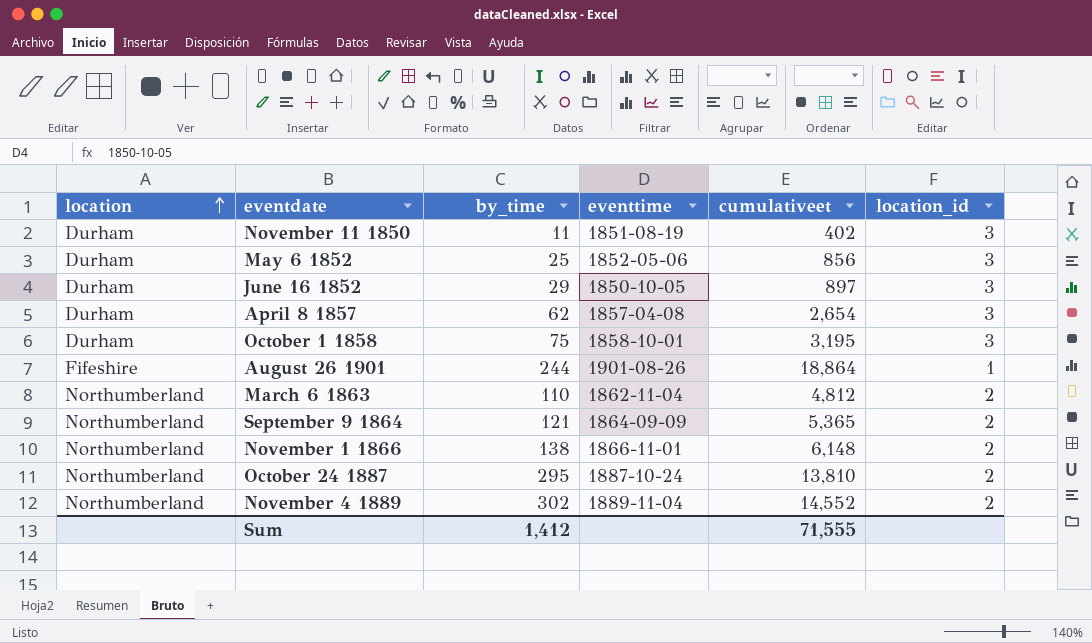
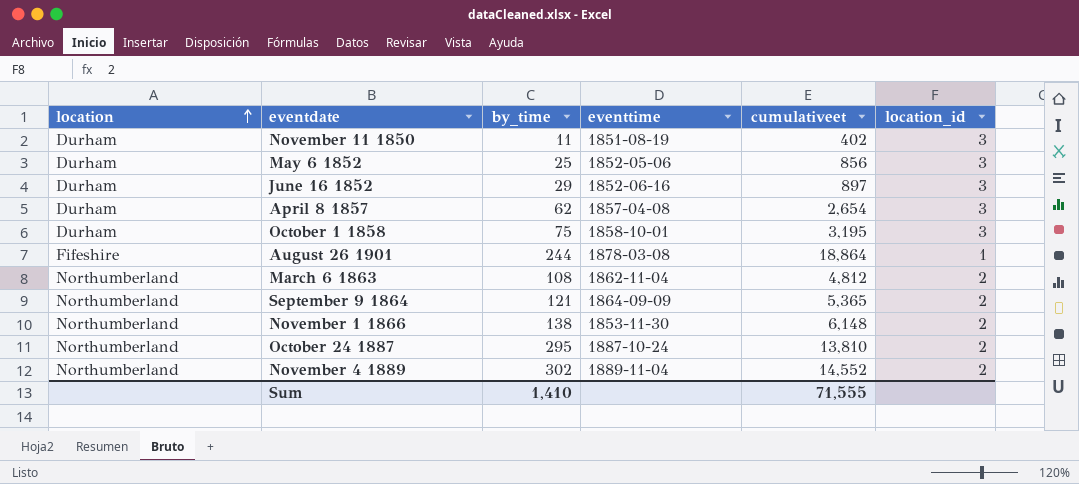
June 16 1852 | eventtime: 1850-10-05 -> 1852-06-16
August 26 1901 | eventtime: 1901-08-26 -> 1878-03-08
March 6 1863 | by_time: 110 -> 108
November 1 1866 | eventtime: 1866-11-01 -> 1853-11-30
Sum | by_time: 1,412 -> 1,410

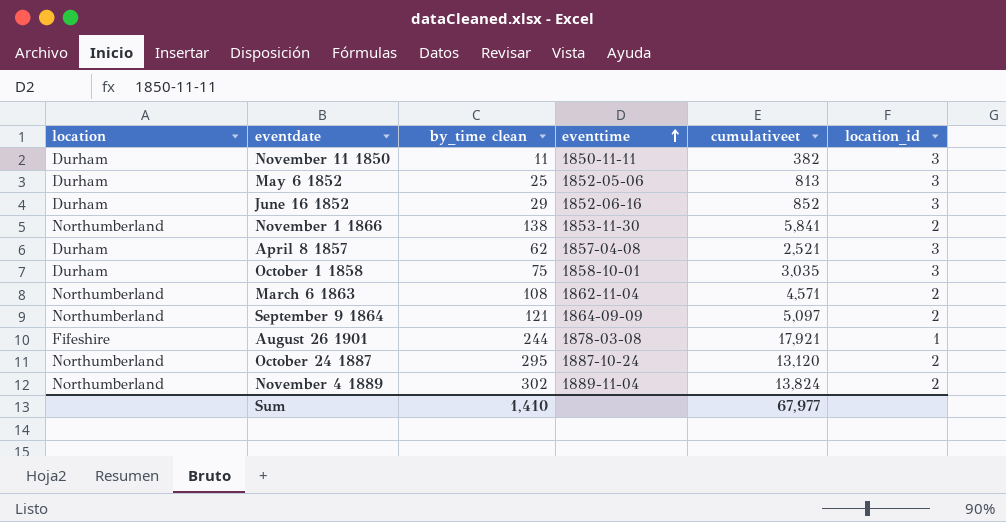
row order: location ascending -> eventtime ascending
column name: by_time -> by_time clean
November 11 1850 | eventtime: 1851-08-19 -> 1850-11-11
November 11 1850 | cumulativeet: 402 -> 382
May 6 1852 | cumulativeet: 856 -> 813
June 16 1852 | cumulativeet: 897 -> 852
November 1 1866 | cumulativeet: 6,148 -> 5,841
April 8 1857 | cumulativeet: 2,654 -> 2,521
October 1 1858 | cumulativeet: 3,195 -> 3,035
March 6 1863 | cumulativeet: 4,812 -> 4,571
September 9 1864 | cumulativeet: 5,365 -> 5,097
August 26 1901 | cumulativeet: 18,864 -> 17,921
October 24 1887 | cumulativeet: 13,810 -> 13,120
November 4 1889 | cumulativeet: 14,552 -> 13,824
Sum | cumulativeet: 71,555 -> 67,977

